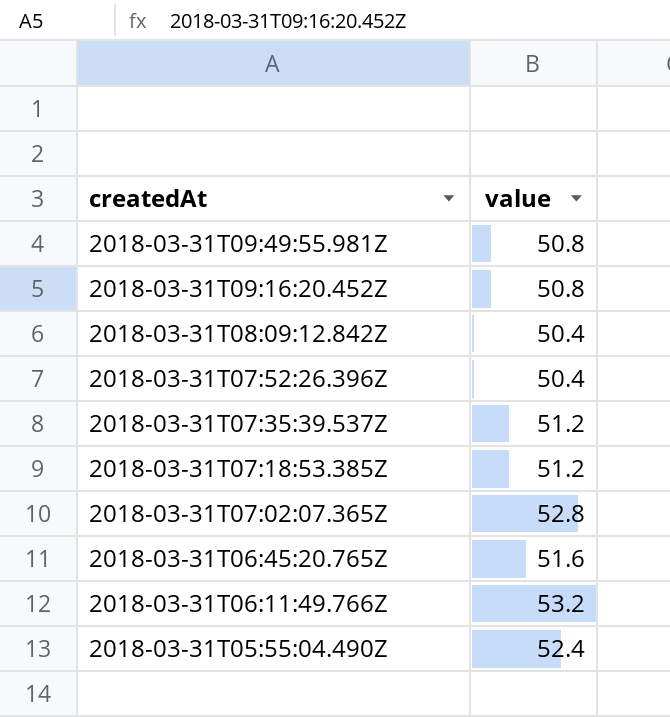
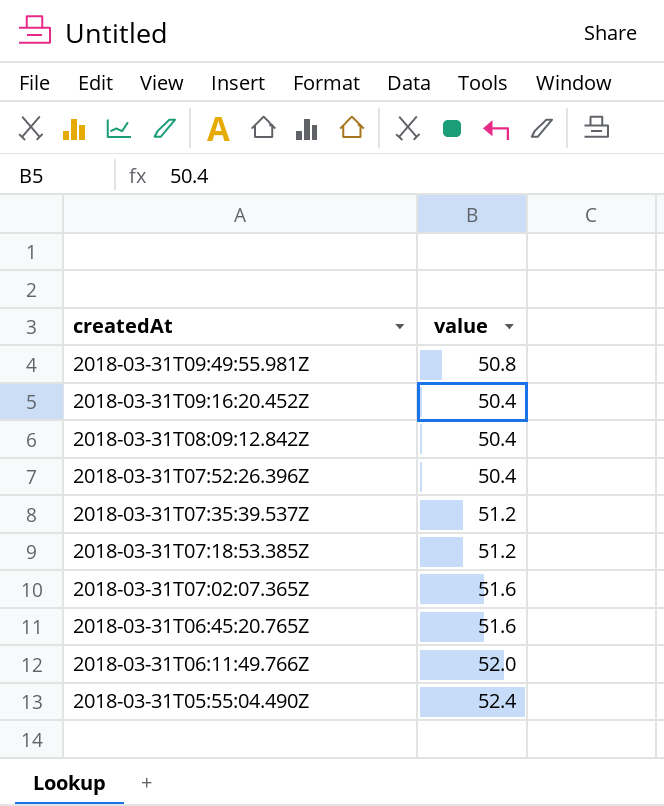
2018-03-31T09:16:20.452Z | value: 50.8 -> 50.4
2018-03-31T07:02:07.365Z | value: 52.8 -> 51.6
2018-03-31T06:11:49.766Z | value: 53.2 -> 52.0

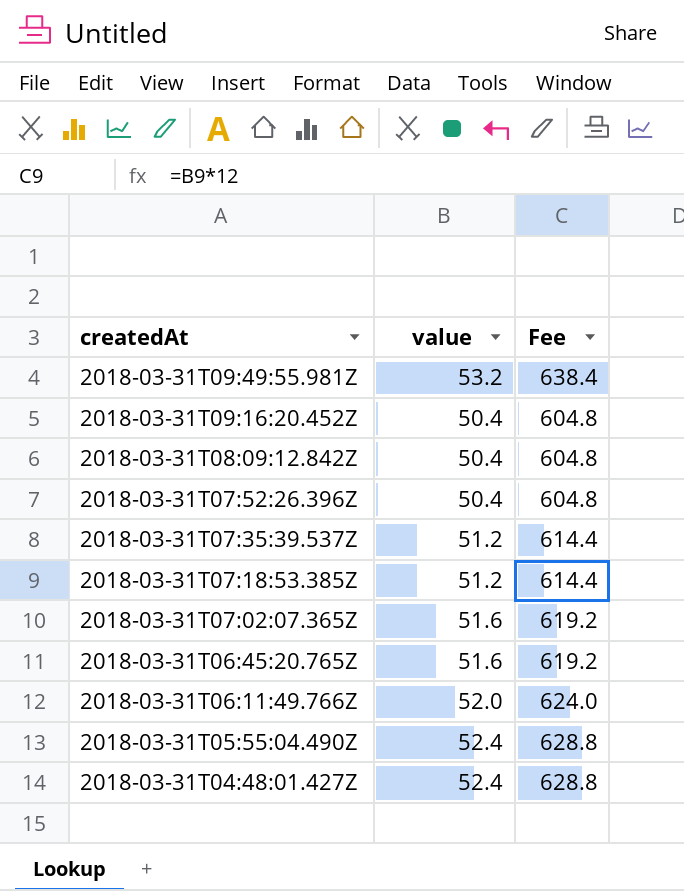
column Fee | formula: none -> [value] * 12
2018-03-31T09:49:55.981Z | value: 50.8 -> 53.2
row 2018-03-31T04:48:01.427Z: none -> 52.4 | 628.8

